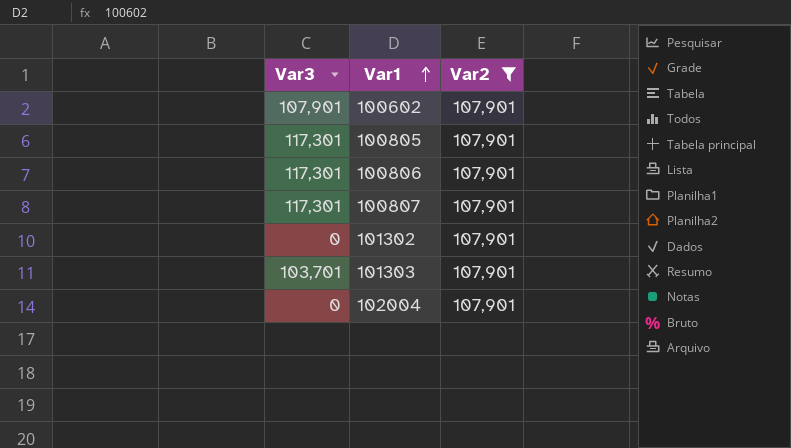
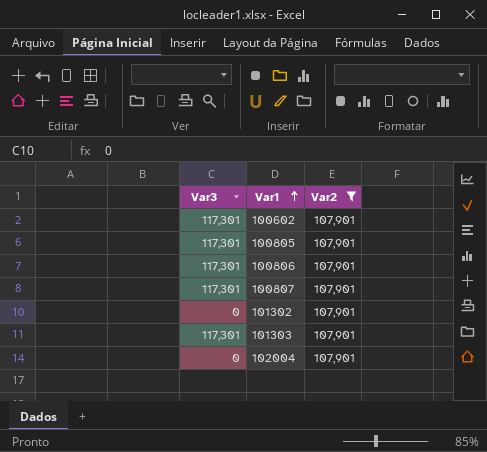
100602 | Var3: 107,901 -> 117,301
101303 | Var3: 103,701 -> 117,301

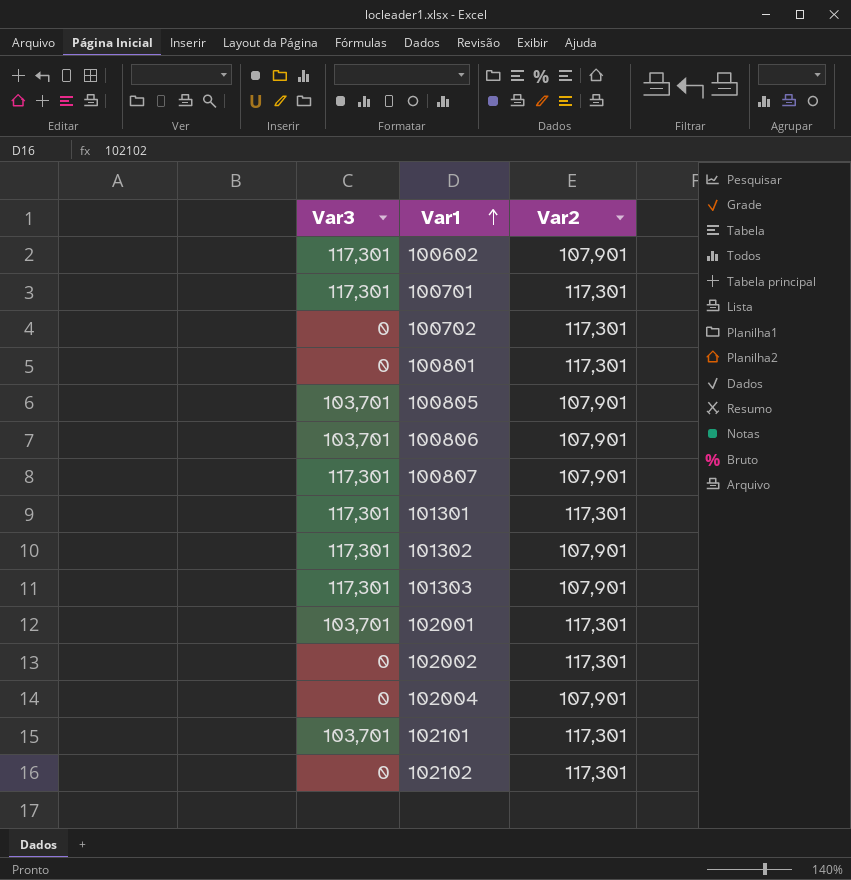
filter: Var2 = 107,901 -> none
100805 | Var3: 117,301 -> 103,701
100806 | Var3: 117,301 -> 103,701
101302 | Var3: 0 -> 117,301

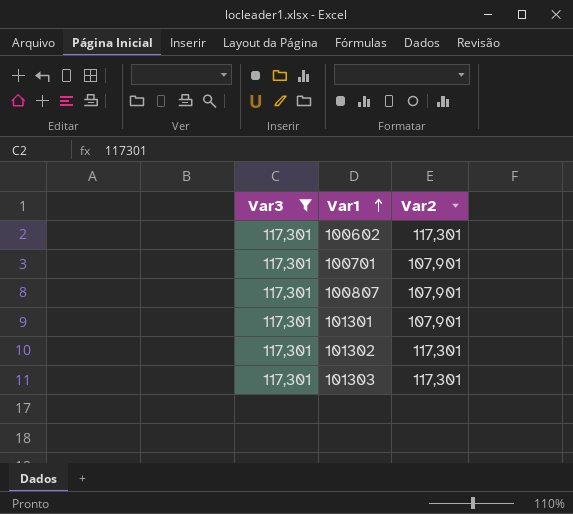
filter: none -> Var3 = 117,301
100602 | Var2: 107,901 -> 117,301
100701 | Var2: 117,301 -> 107,901
101301 | Var2: 117,301 -> 107,901
101302 | Var2: 107,901 -> 117,301
101303 | Var2: 107,901 -> 117,301

